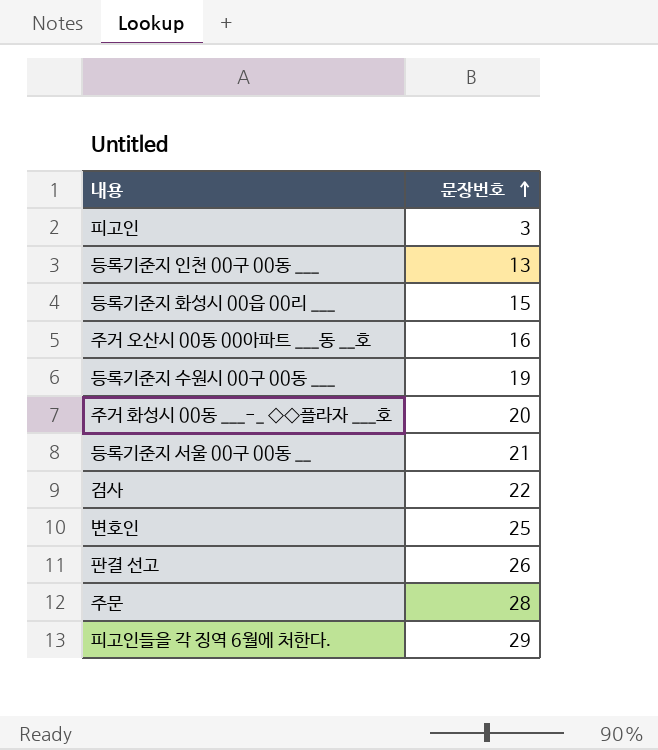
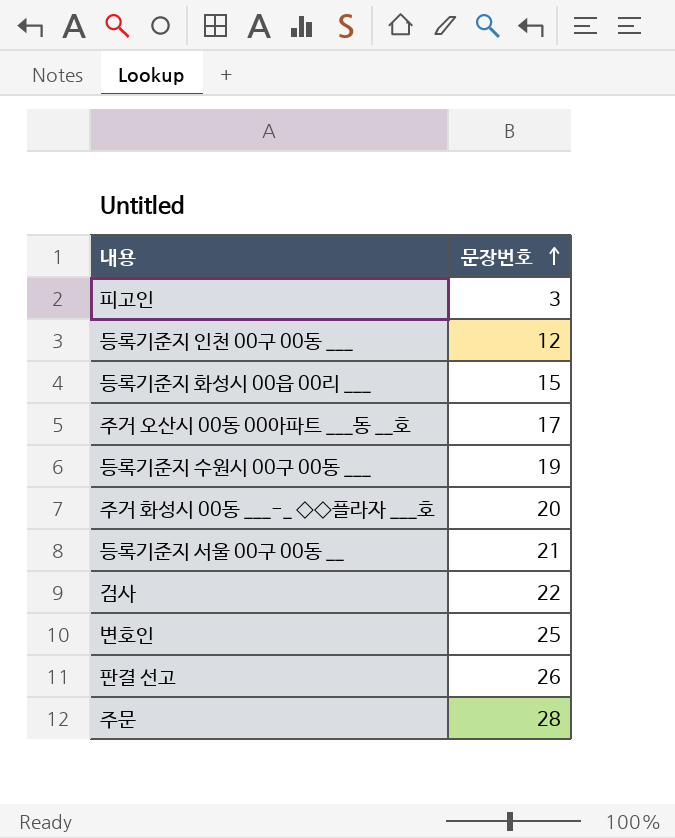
row 피고인들을 각 징역 6월에 처한다.: 29 -> none
등록기준지 인천 00구 00동 ___ | 문장번호: 13 -> 12
주거 오산시 00동 00아파트 ___동 __호 | 문장번호: 16 -> 17

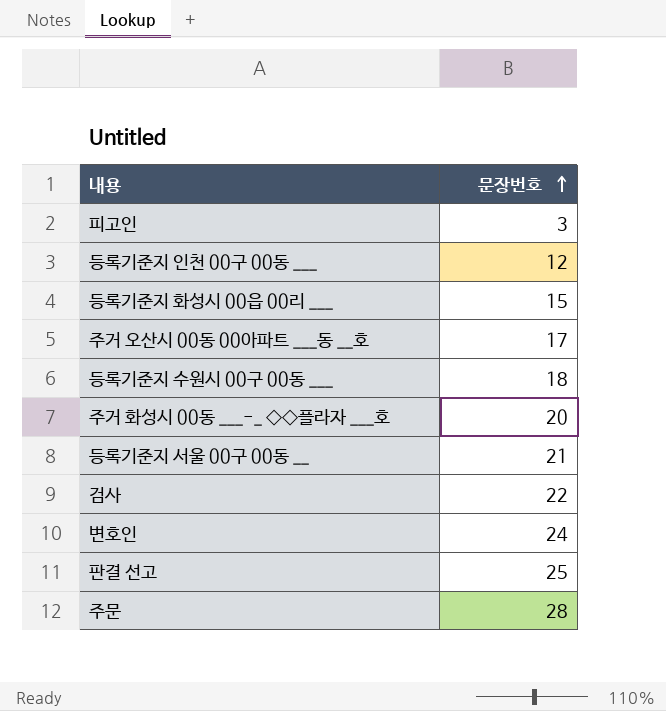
등록기준지 수원시 00구 00동 ___ | 문장번호: 19 -> 18
변호인 | 문장번호: 25 -> 24
판결 선고 | 문장번호: 26 -> 25

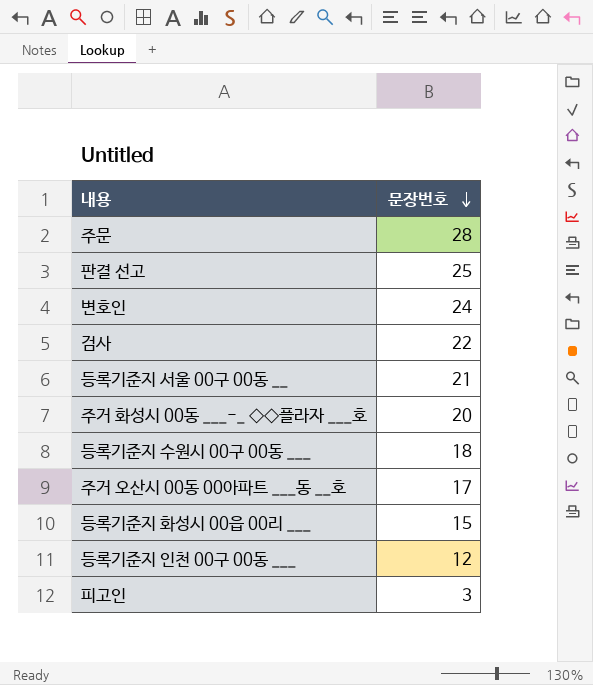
row order: 문장번호 ascending -> 문장번호 descending

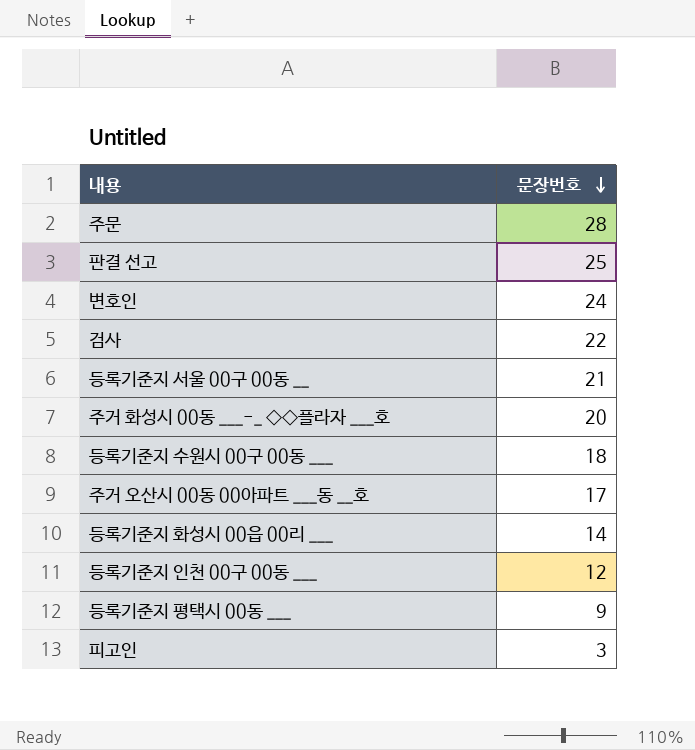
등록기준지 화성시 00읍 00리 ___ | 문장번호: 15 -> 14
row 등록기준지 평택시 00동 ___: none -> 9

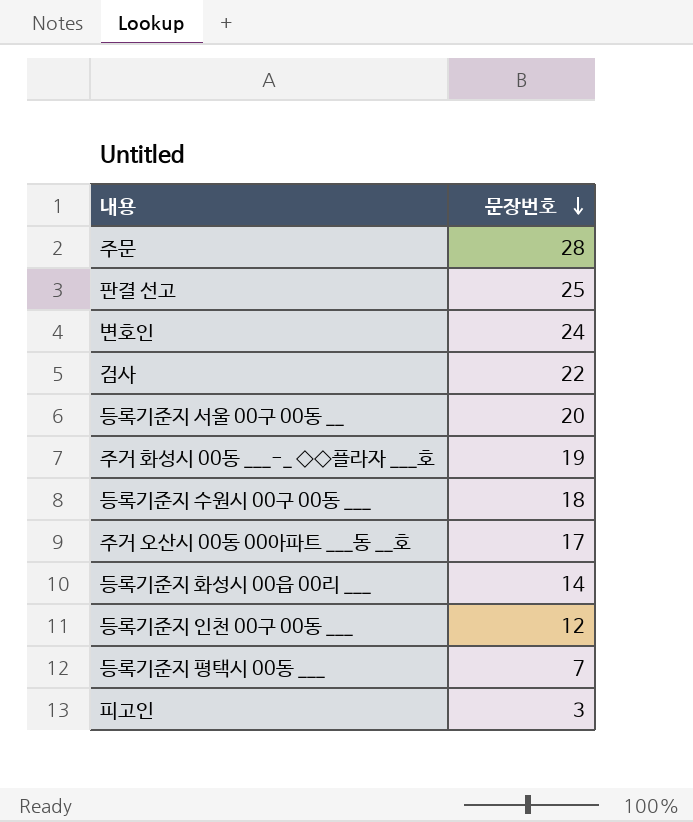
등록기준지 서울 00구 00동 __ | 문장번호: 21 -> 20
주거 화성시 00동 ___-_ ◇◇플라자 ___호 | 문장번호: 20 -> 19
등록기준지 평택시 00동 ___ | 문장번호: 9 -> 7

